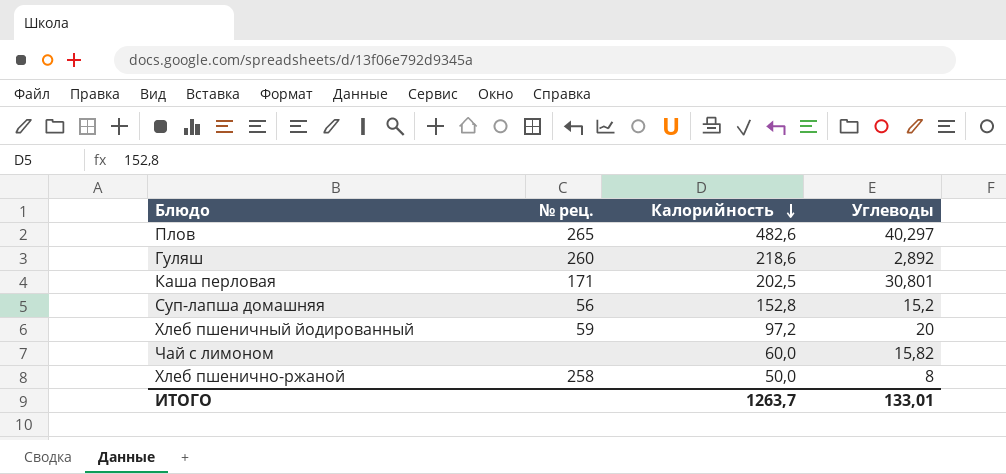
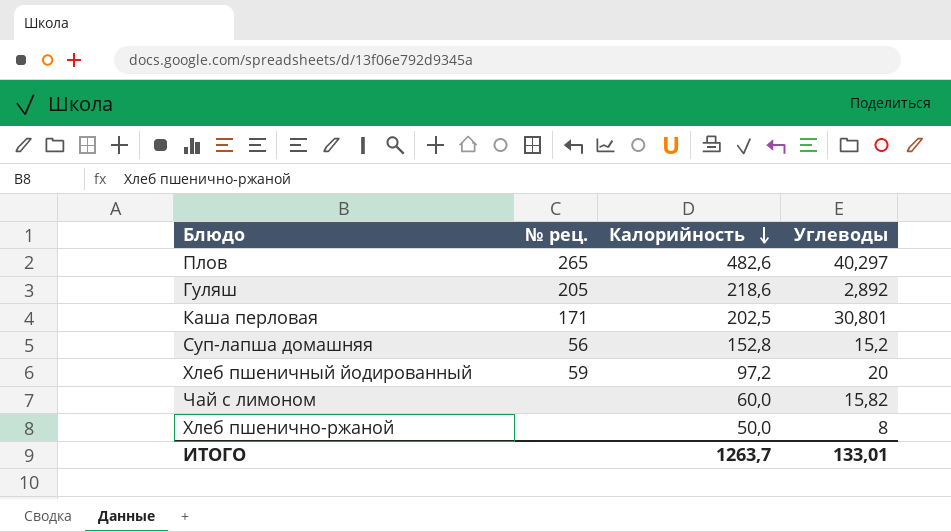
Гуляш | № рец.: 260 -> 205
Хлеб пшенично-ржаной | № рец.: 258 -> none

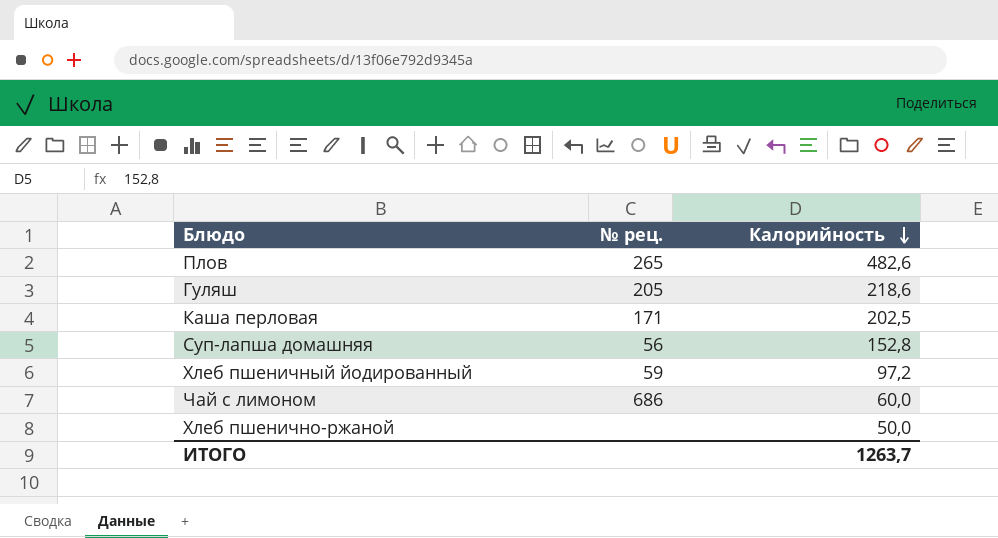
column Углеводы | position: 4 -> none
Чай с лимоном | № рец.: none -> 686

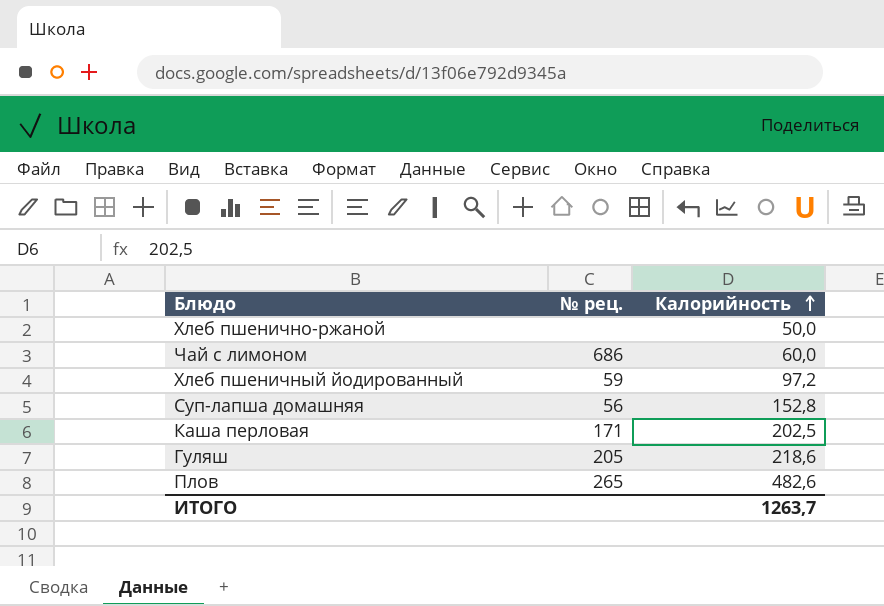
row order: Калорийность descending -> Калорийность ascending

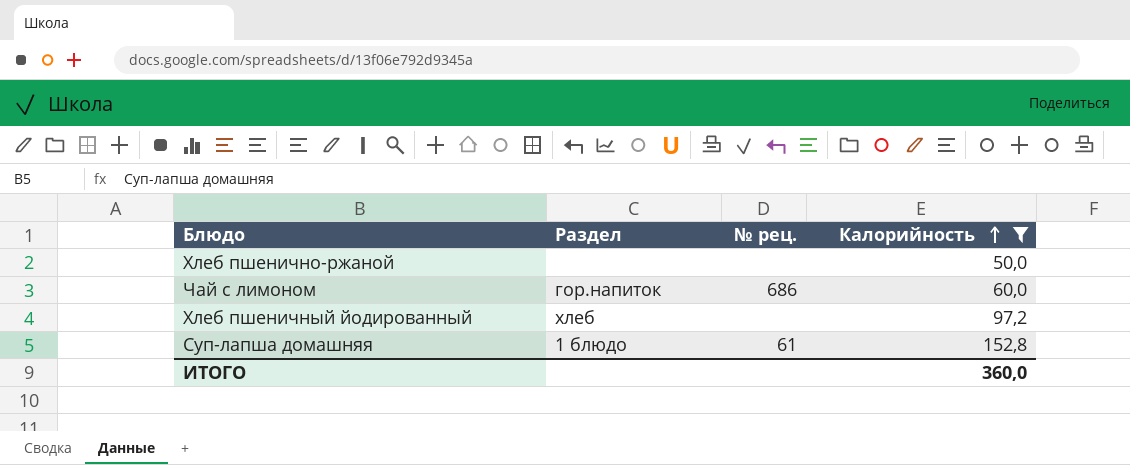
filter: none -> Калорийность <= 152,8
column Раздел | position: none -> 2
Хлеб пшеничный йодированный | № рец.: 59 -> none
Суп-лапша домашняя | № рец.: 56 -> 61
ИТОГО | Калорийность: 1263,7 -> 360,0

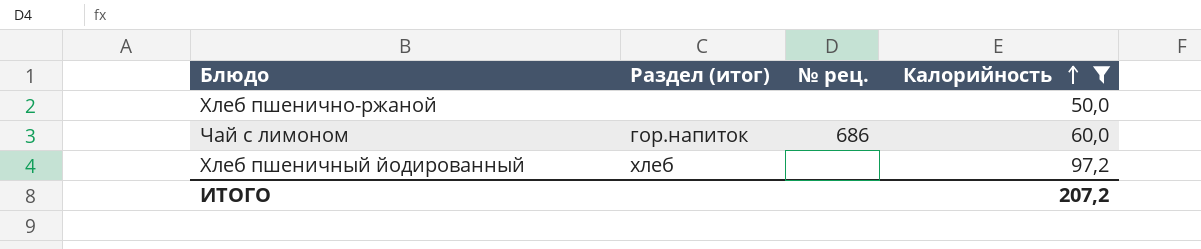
column name: Раздел -> Раздел (итог)
row Суп-лапша домашняя: 1 блюдо | 61 | 152,8 -> none
ИТОГО | Калорийность: 360,0 -> 207,2

